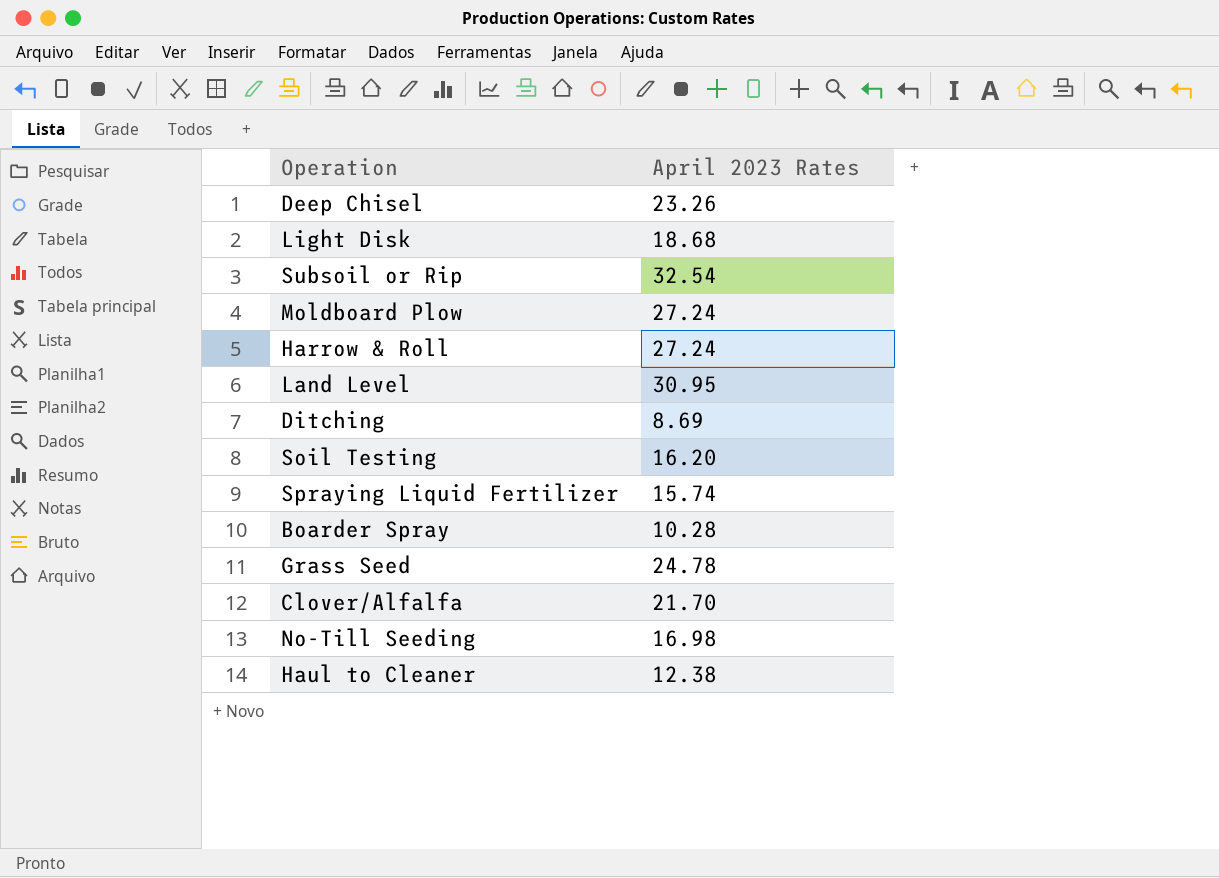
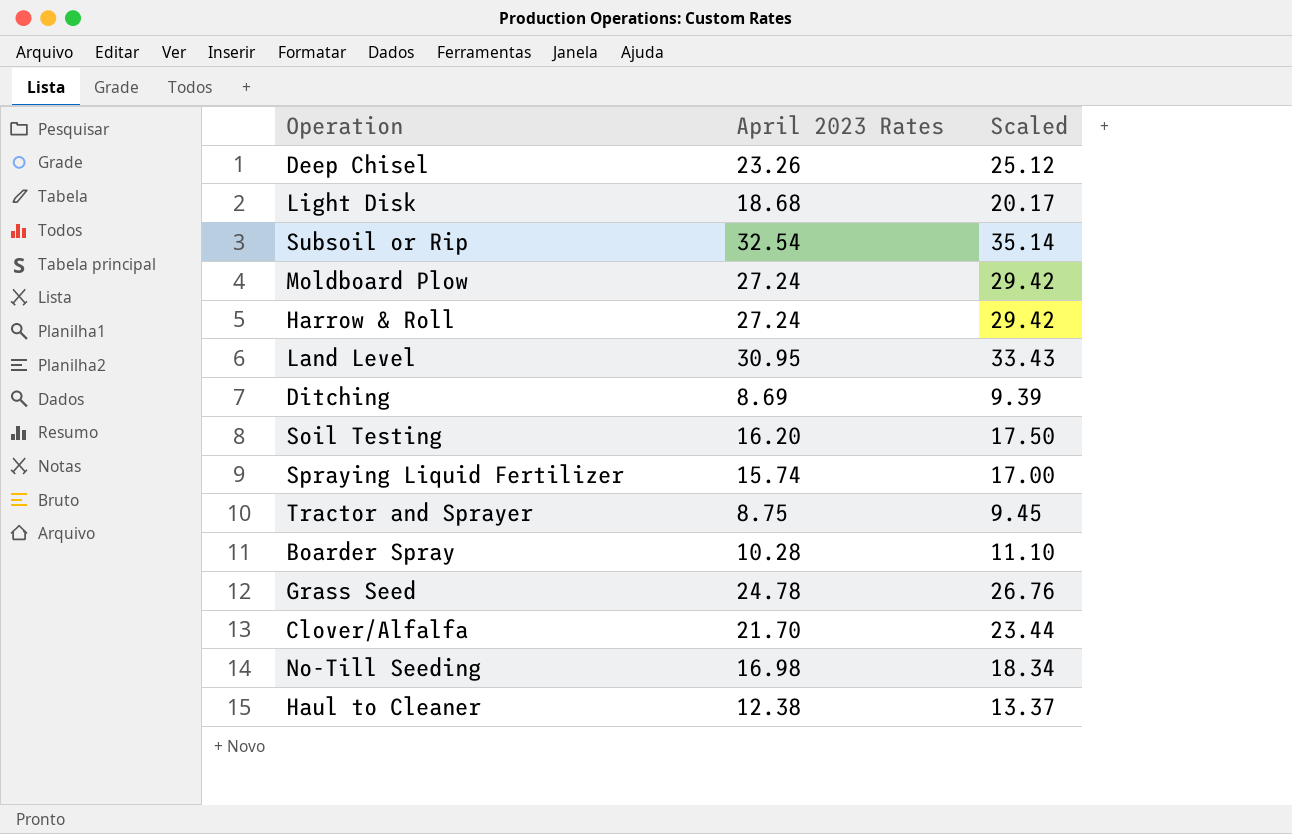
column Scaled | formula: none -> [April 2023 Rates] * 1.08
row Tractor and Sprayer: none -> 8.75 | 9.45

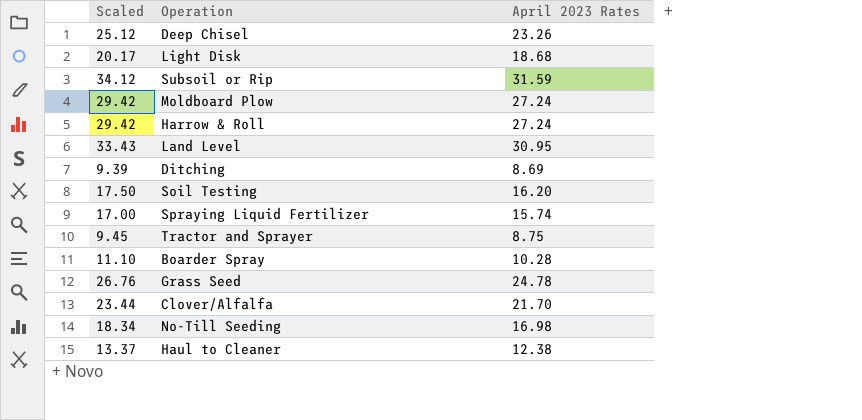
column Scaled | position: 3 -> 1
Subsoil or Rip | Scaled: 35.14 -> 34.12
Subsoil or Rip | April 2023 Rates: 32.54 -> 31.59

